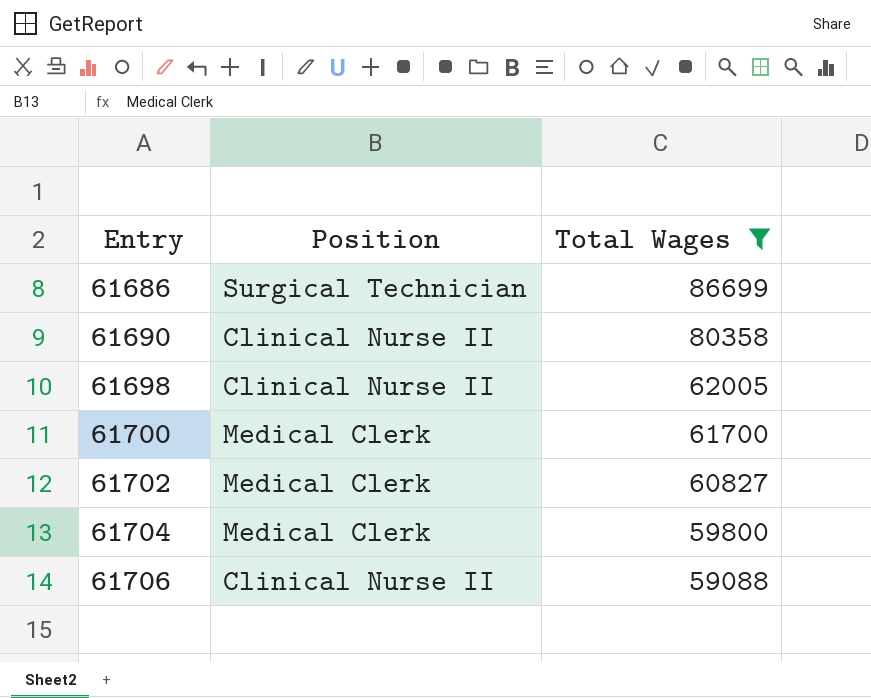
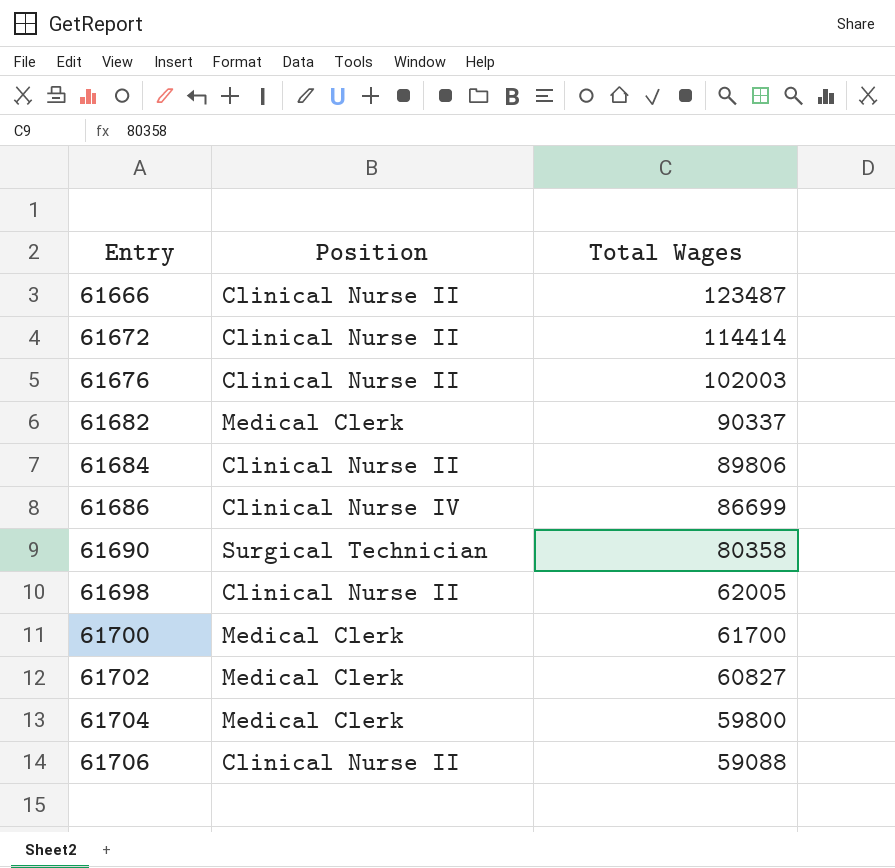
filter: Total Wages <= 86699 -> none
61686 | Position: Surgical Technician -> Clinical Nurse IV
61690 | Position: Clinical Nurse II -> Surgical Technician

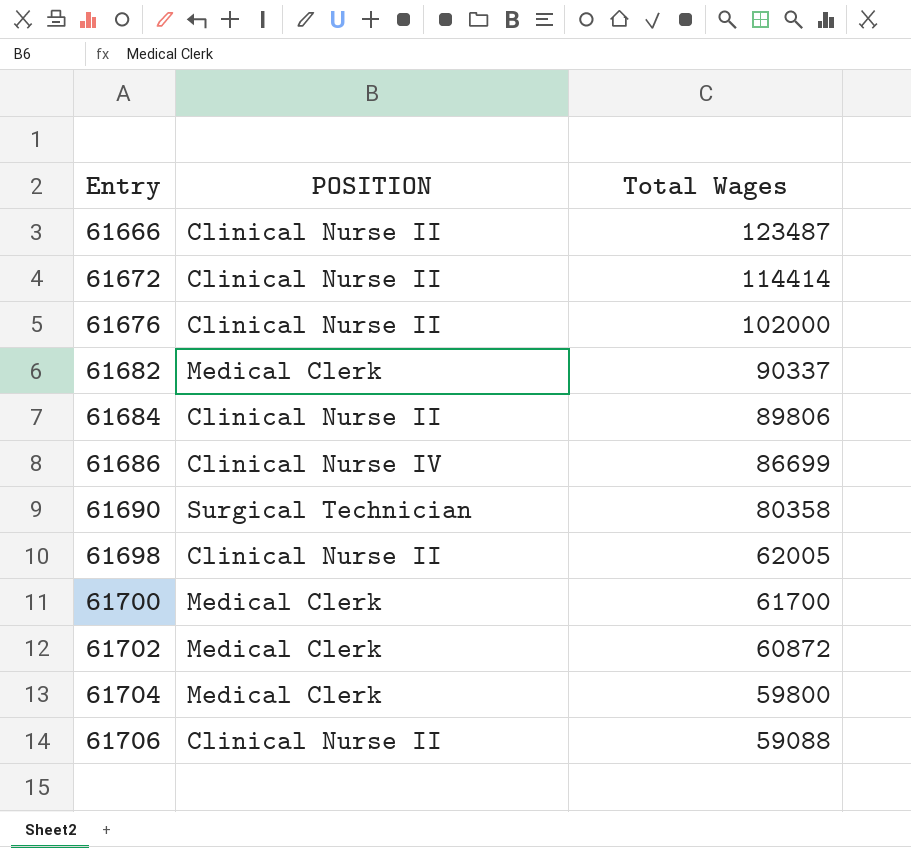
column name: Position -> POSITION
61676 | Total Wages: 102003 -> 102000
61702 | Total Wages: 60827 -> 60872

